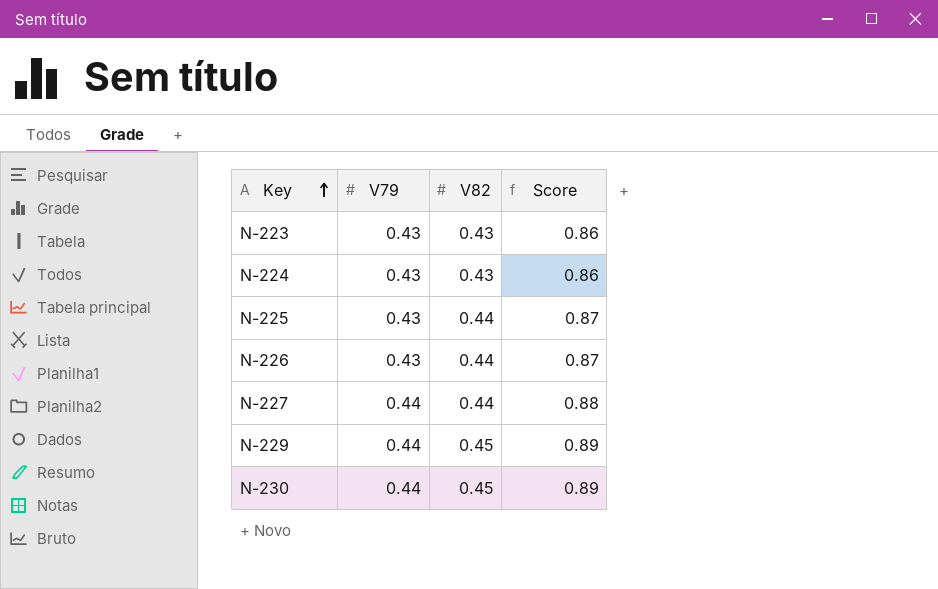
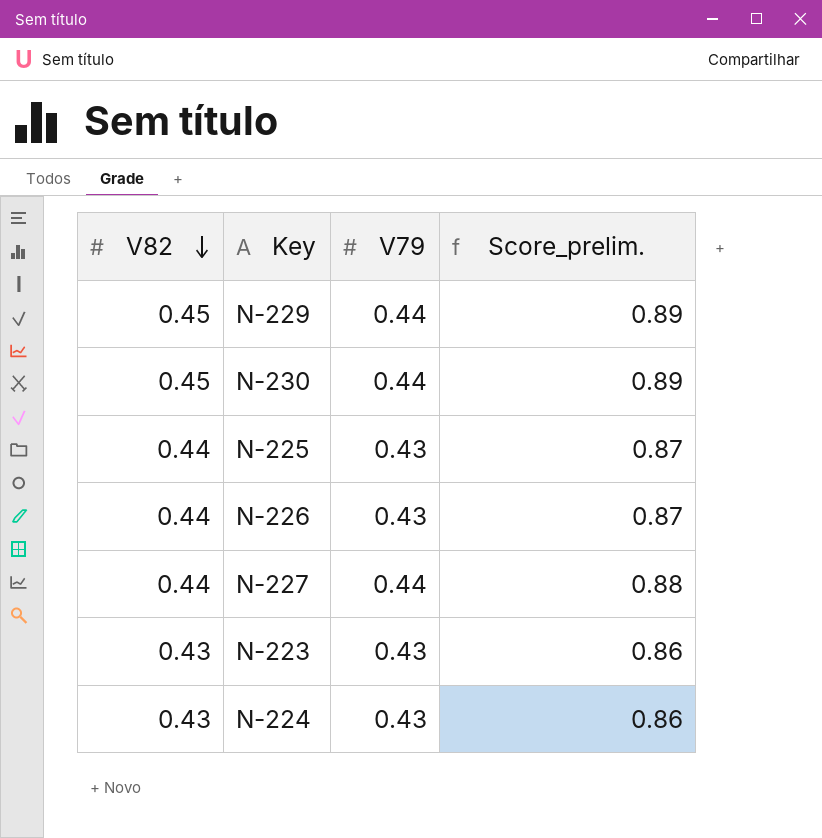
row order: Key ascending -> V82 descending
column V82 | position: 3 -> 1
column name: Score -> Score_prelim.

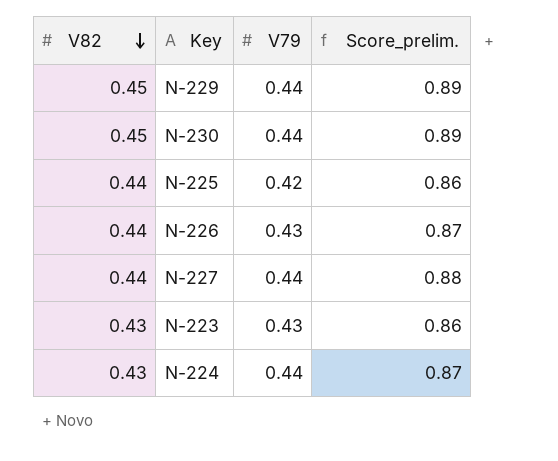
N-225 | V79: 0.43 -> 0.42
N-225 | Score_prelim.: 0.87 -> 0.86
N-224 | V79: 0.43 -> 0.44
N-224 | Score_prelim.: 0.86 -> 0.87

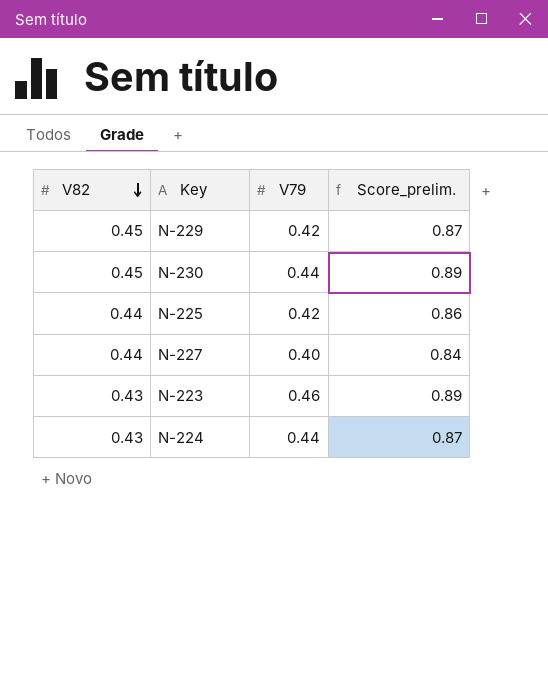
row N-226: 0.44 | 0.43 | 0.87 -> none
N-229 | V79: 0.44 -> 0.42
N-229 | Score_prelim.: 0.89 -> 0.87
N-227 | V79: 0.44 -> 0.40
N-227 | Score_prelim.: 0.88 -> 0.84
N-223 | V79: 0.43 -> 0.46
N-223 | Score_prelim.: 0.86 -> 0.89

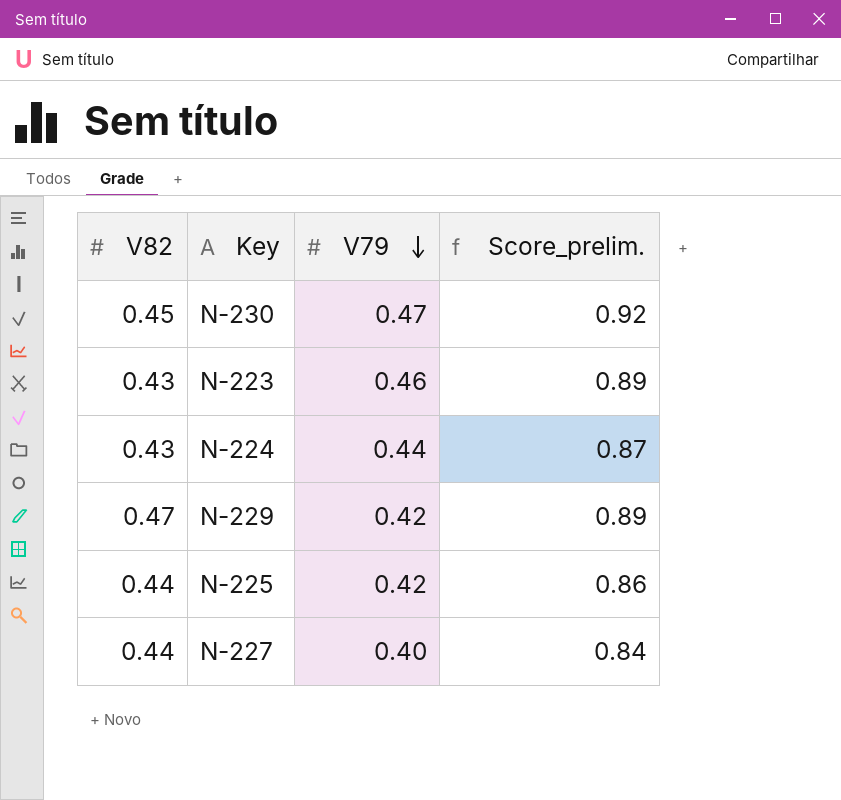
row order: V82 descending -> V79 descending
N-230 | V79: 0.44 -> 0.47
N-230 | Score_prelim.: 0.89 -> 0.92
N-229 | V82: 0.45 -> 0.47
N-229 | Score_prelim.: 0.87 -> 0.89

